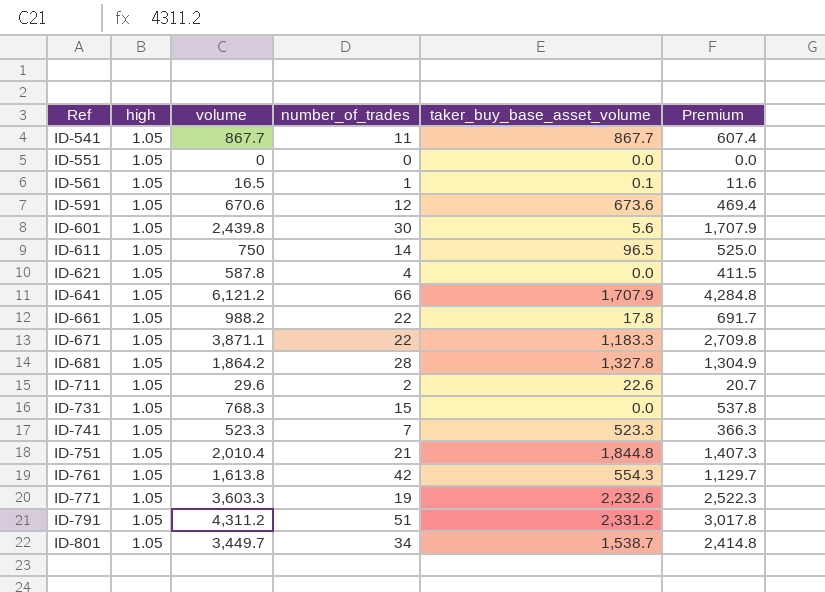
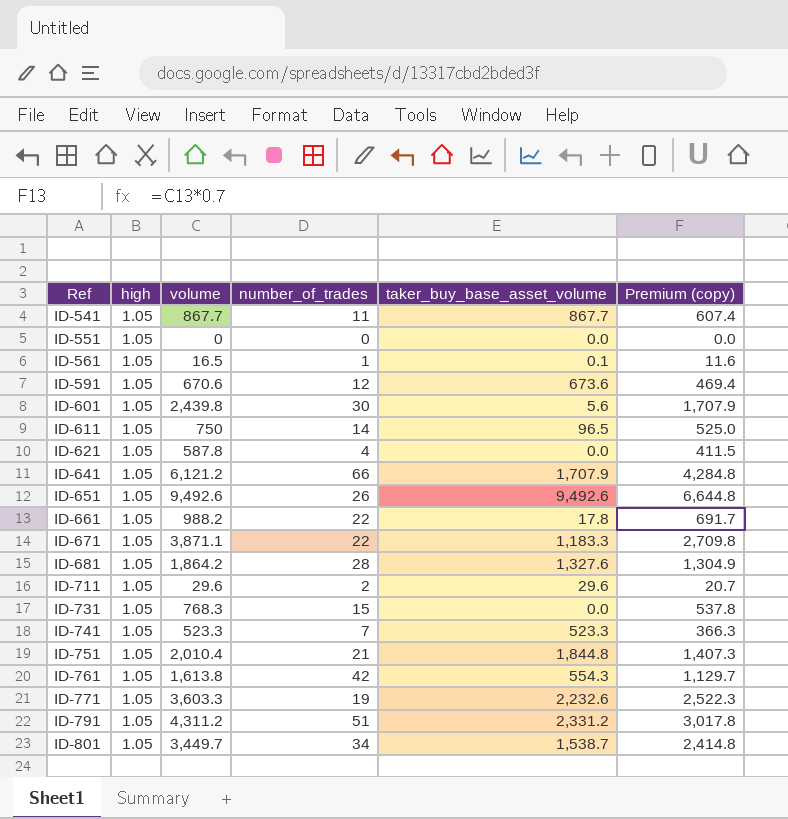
column name: Premium -> Premium (copy)
row ID-651: none -> 1.05 | 9,492.6 | 26 | 9,492.6 | 6,644.8
ID-681 | taker_buy_base_asset_volume: 1,327.8 -> 1,327.6
ID-711 | taker_buy_base_asset_volume: 22.6 -> 29.6

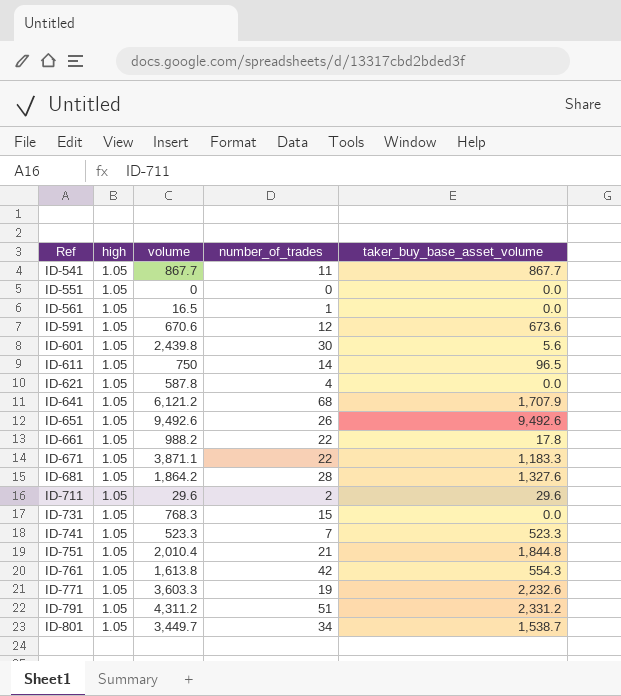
column Premium (copy) | formula: [volume] * 0.7 -> none
ID-561 | taker_buy_base_asset_volume: 0.1 -> 0.0
ID-641 | number_of_trades: 66 -> 68

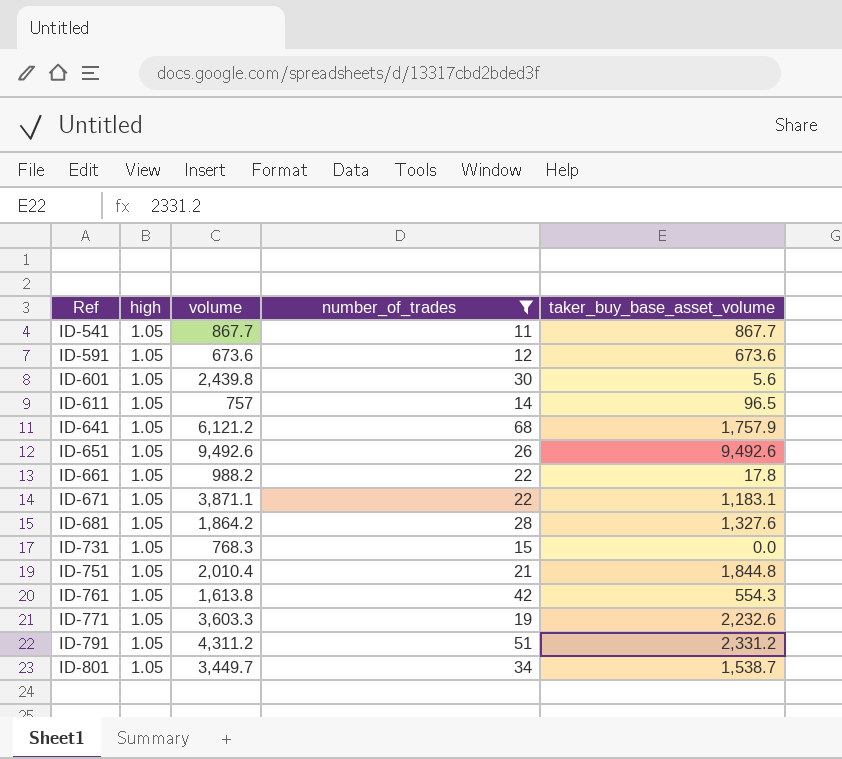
filter: none -> number_of_trades >= 11
ID-591 | volume: 670.6 -> 673.6
ID-611 | volume: 750 -> 757
ID-641 | taker_buy_base_asset_volume: 1,707.9 -> 1,757.9
ID-671 | taker_buy_base_asset_volume: 1,183.3 -> 1,183.1

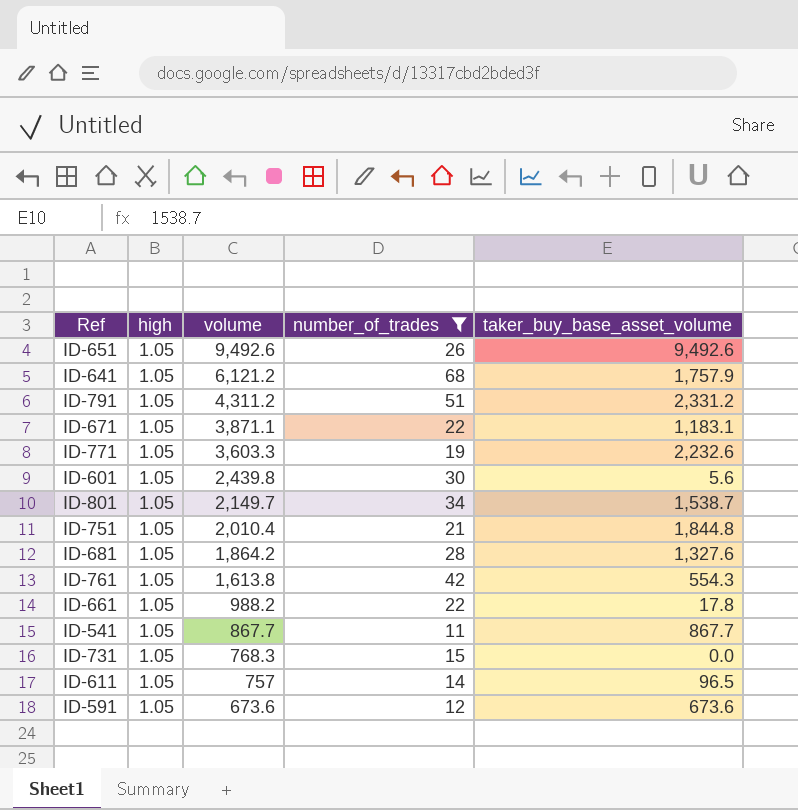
row order: Ref ascending -> volume descending
ID-801 | volume: 3,449.7 -> 2,149.7

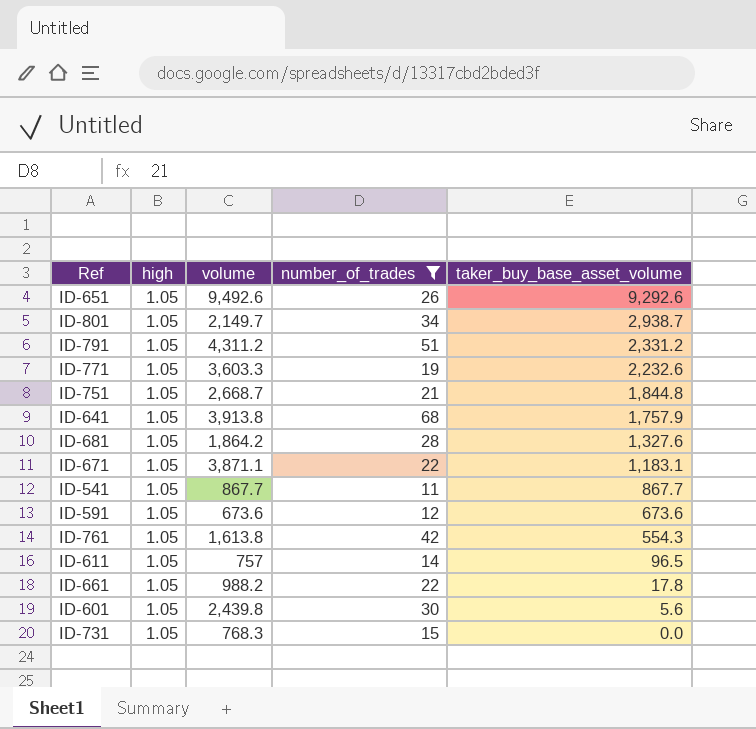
row order: volume descending -> taker_buy_base_asset_volume descending
ID-651 | taker_buy_base_asset_volume: 9,492.6 -> 9,292.6
ID-801 | taker_buy_base_asset_volume: 1,538.7 -> 2,938.7
ID-751 | volume: 2,010.4 -> 2,668.7
ID-641 | volume: 6,121.2 -> 3,913.8

